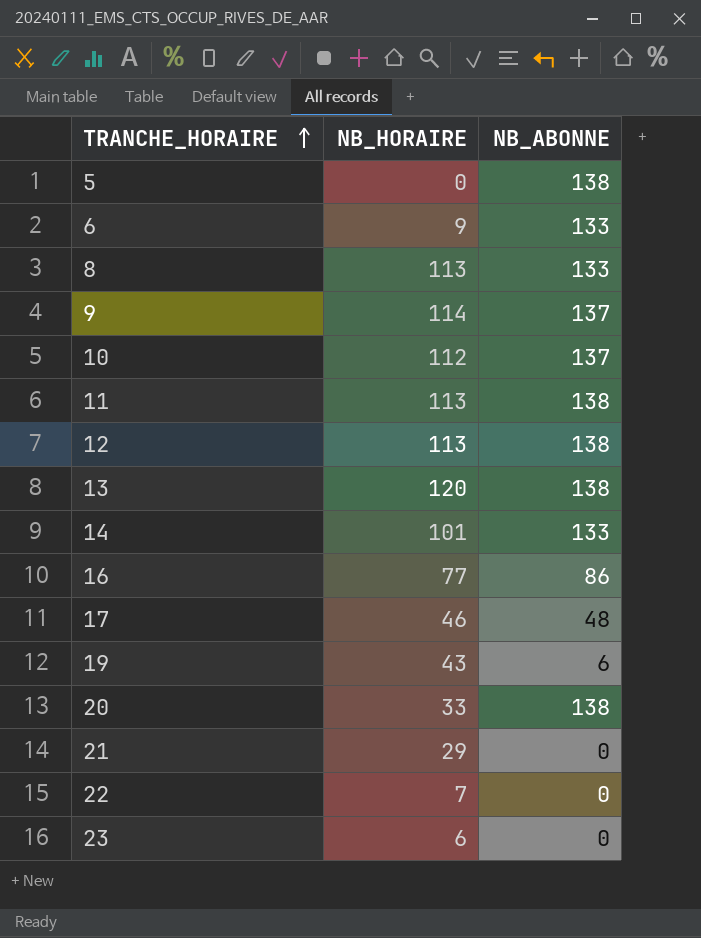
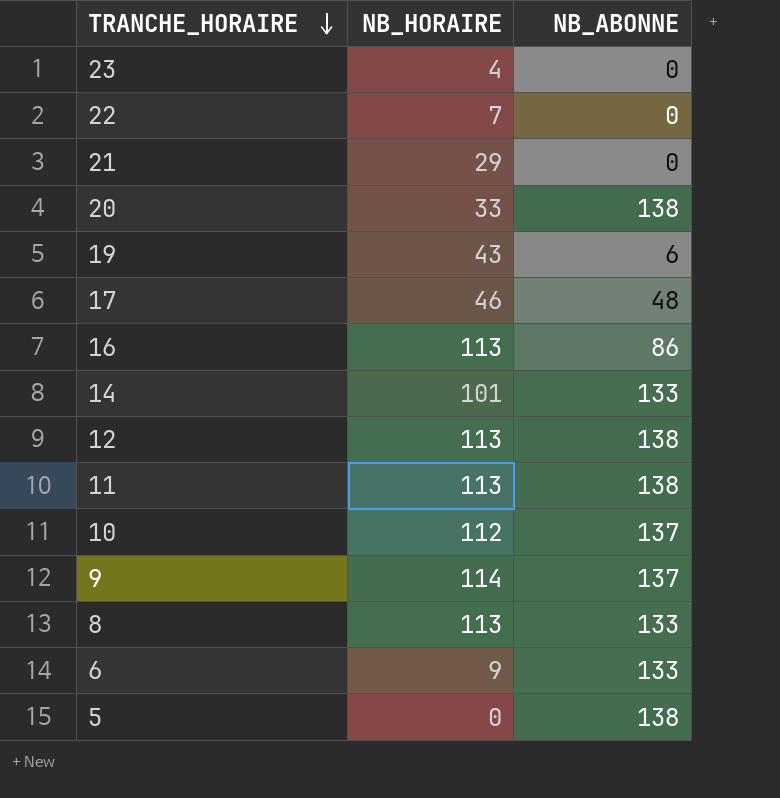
row order: TRANCHE_HORAIRE ascending -> TRANCHE_HORAIRE descending
row 13: 120 | 138 -> none
23 | NB_HORAIRE: 6 -> 4
16 | NB_HORAIRE: 77 -> 113

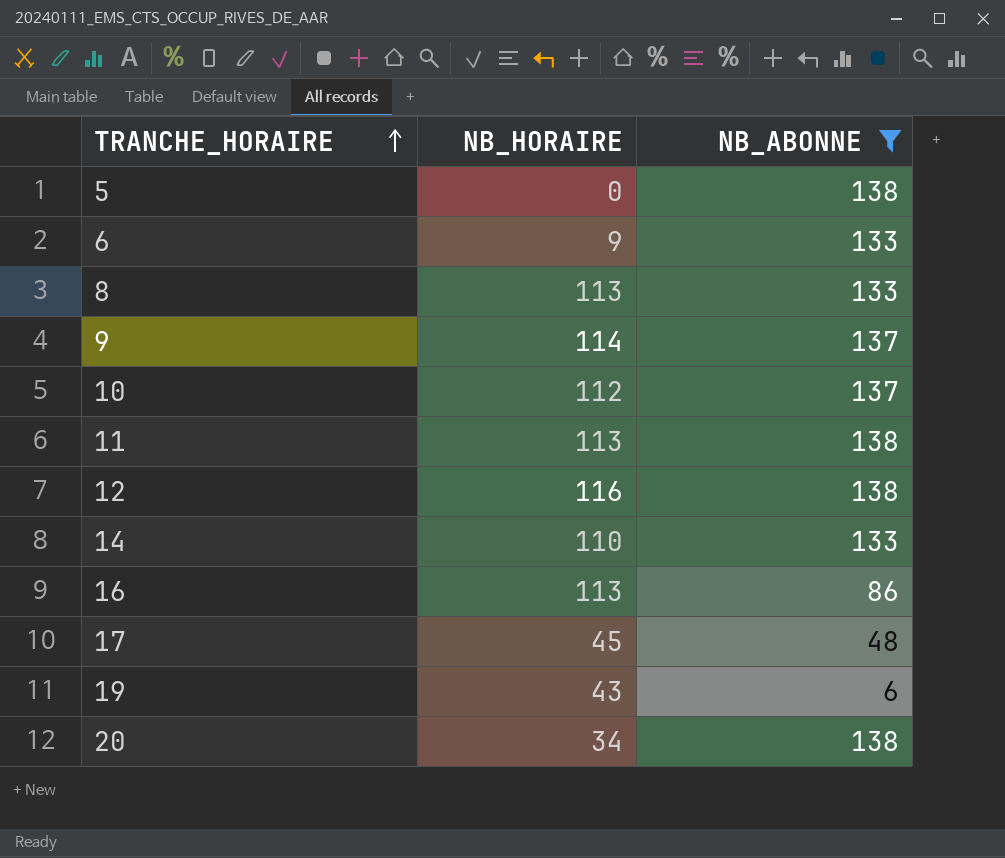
filter: none -> NB_ABONNE != 0
row order: TRANCHE_HORAIRE descending -> TRANCHE_HORAIRE ascending
12 | NB_HORAIRE: 113 -> 116
14 | NB_HORAIRE: 101 -> 110
17 | NB_HORAIRE: 46 -> 45
20 | NB_HORAIRE: 33 -> 34

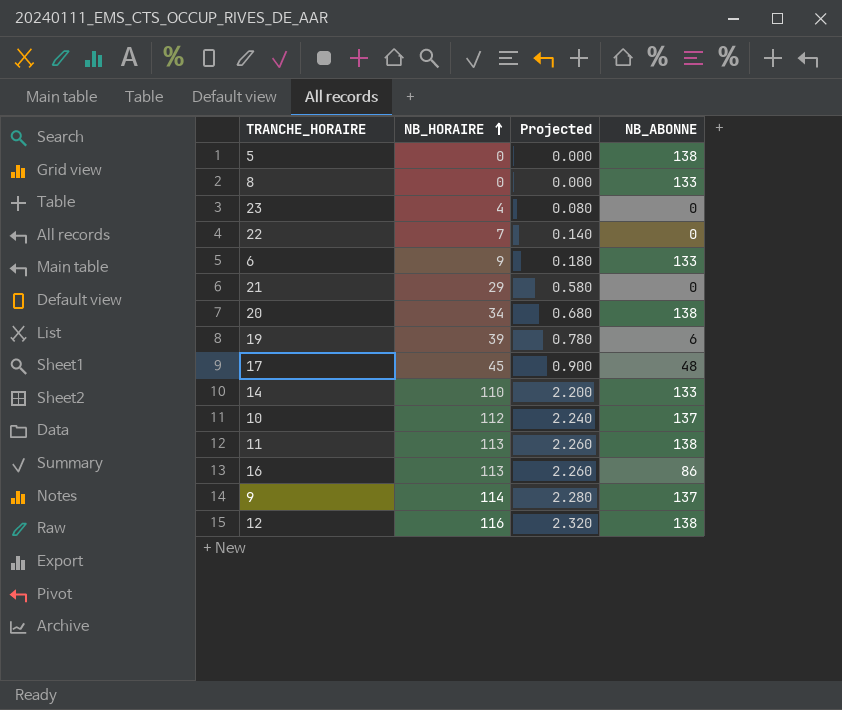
filter: NB_ABONNE != 0 -> none
row order: TRANCHE_HORAIRE ascending -> NB_HORAIRE ascending
column Projected | formula: none -> [NB_HORAIRE] * 0.02
8 | NB_HORAIRE: 113 -> 0
19 | NB_HORAIRE: 43 -> 39

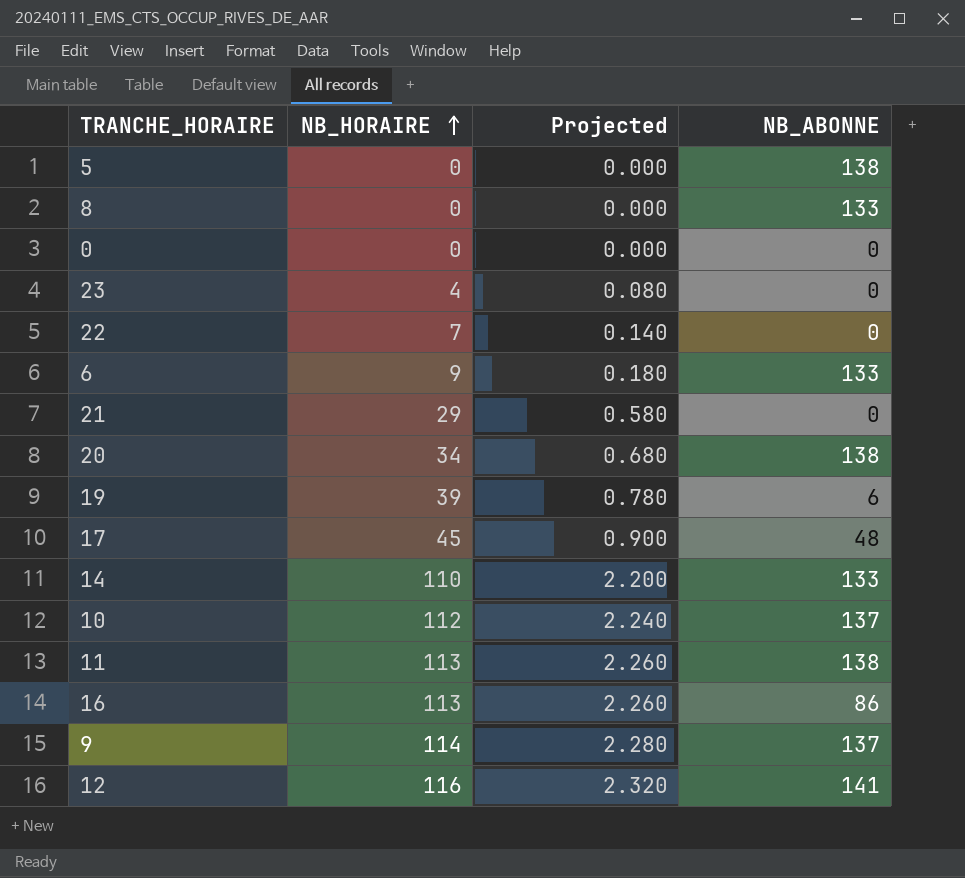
row 0: none -> 0 | 0.000 | 0
12 | NB_ABONNE: 138 -> 141

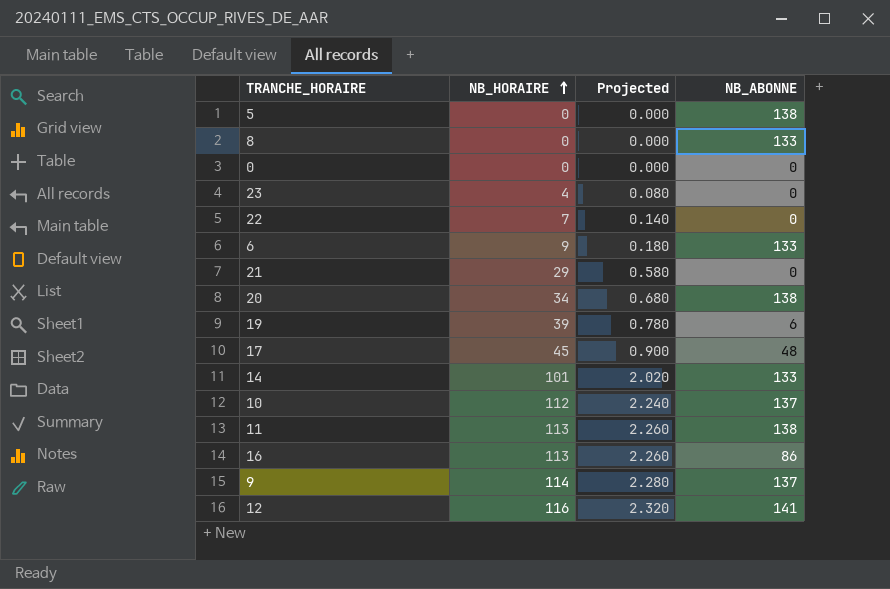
14 | NB_HORAIRE: 110 -> 101
14 | Projected: 2.200 -> 2.020

